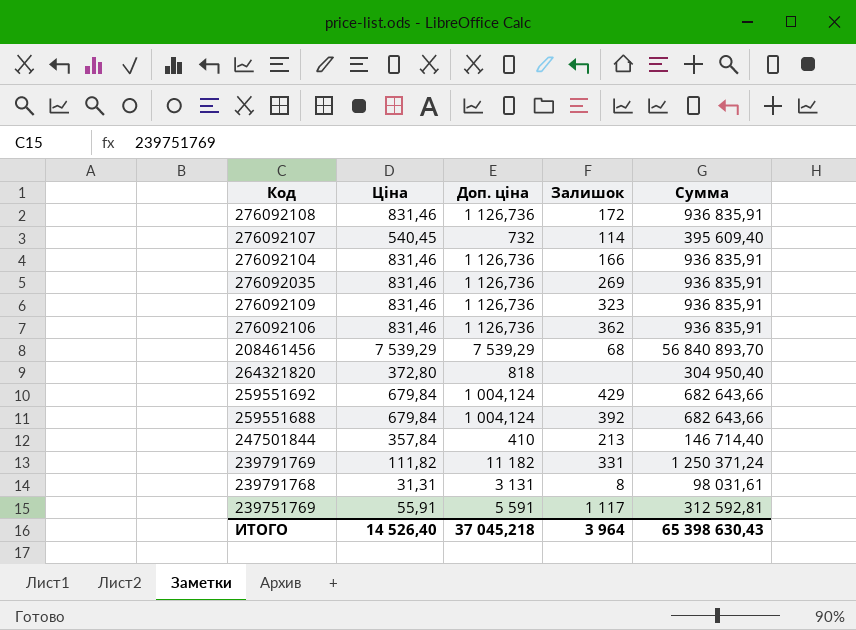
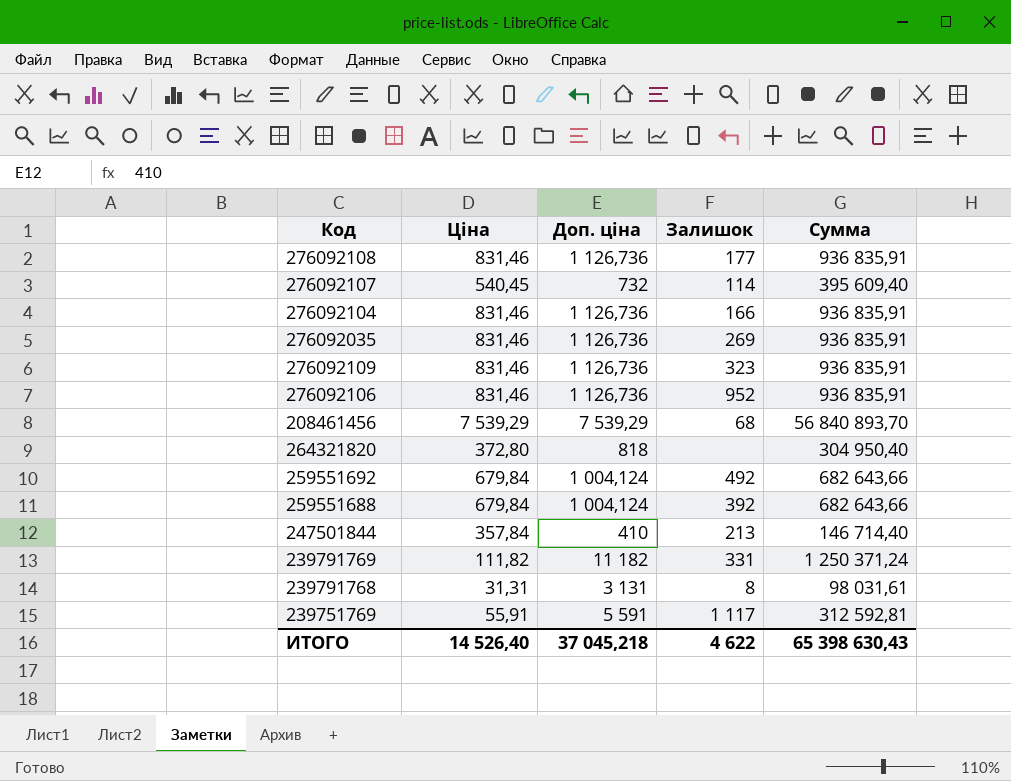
276092108 | Залишок: 172 -> 177
276092106 | Залишок: 362 -> 952
259551692 | Залишок: 429 -> 492
ИТОГО | Залишок: 3 964 -> 4 622

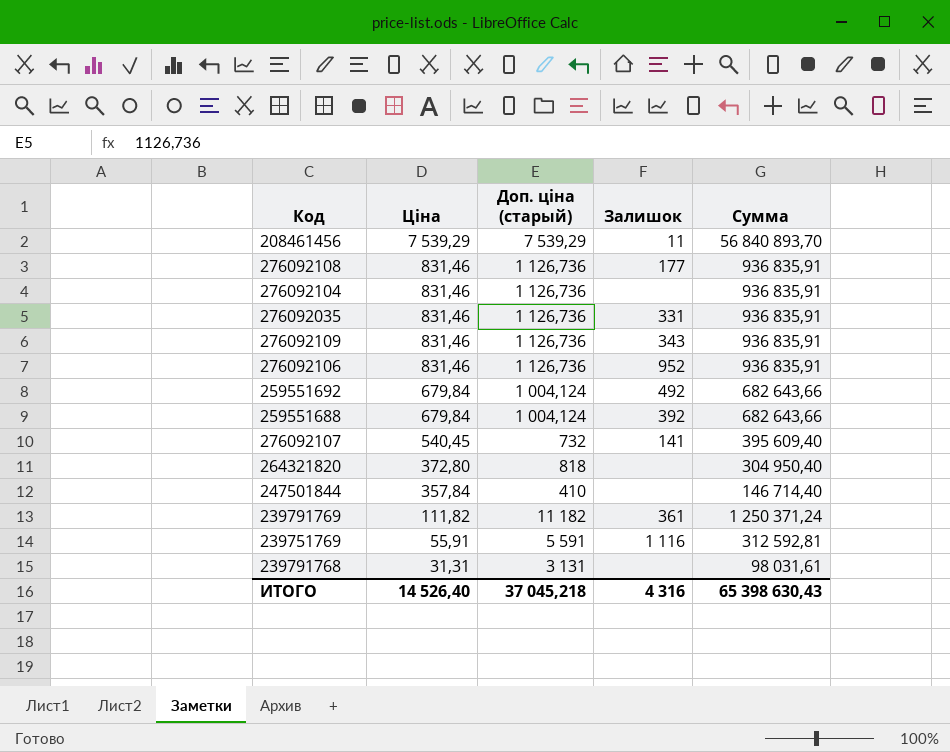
row order: none -> Ціна descending
column name: Доп. ціна -> Доп. ціна (старый)
208461456 | Залишок: 68 -> 11
276092104 | Залишок: 166 -> none
276092035 | Залишок: 269 -> 331
276092109 | Залишок: 323 -> 343
276092107 | Залишок: 114 -> 141
247501844 | Залишок: 213 -> none
239791769 | Залишок: 331 -> 361
239751769 | Залишок: 1 117 -> 1 116
239791768 | Залишок: 8 -> none
ИТОГО | Залишок: 4 622 -> 4 316

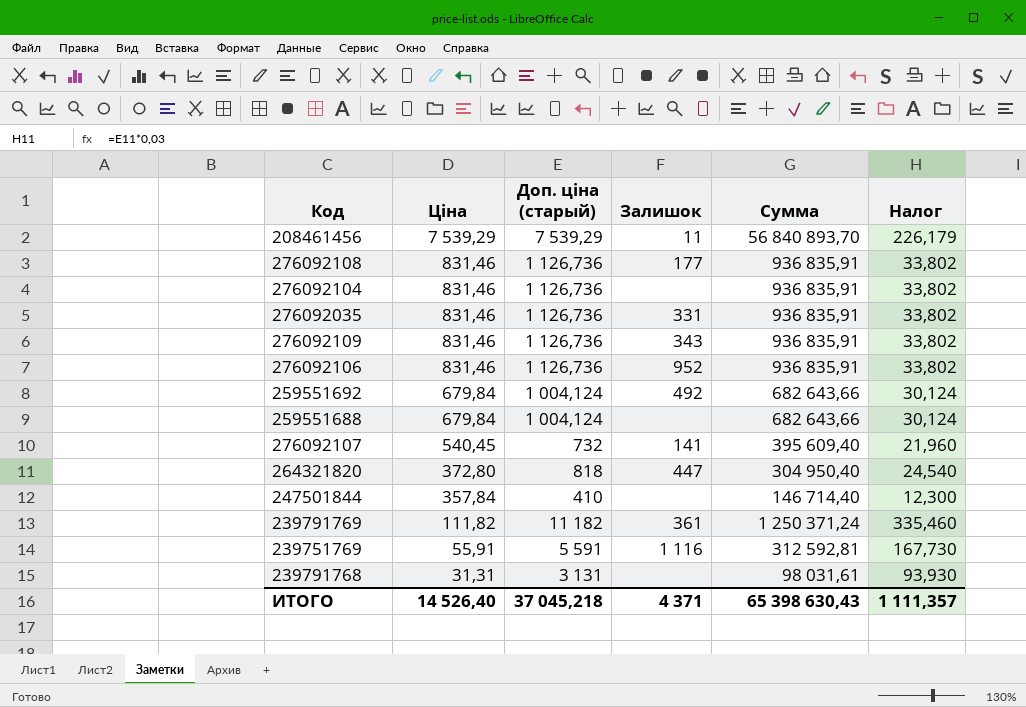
column Налог | formula: none -> [Доп. ціна (старый)] * 0,03
259551688 | Залишок: 392 -> none
264321820 | Залишок: none -> 447
ИТОГО | Залишок: 4 316 -> 4 371

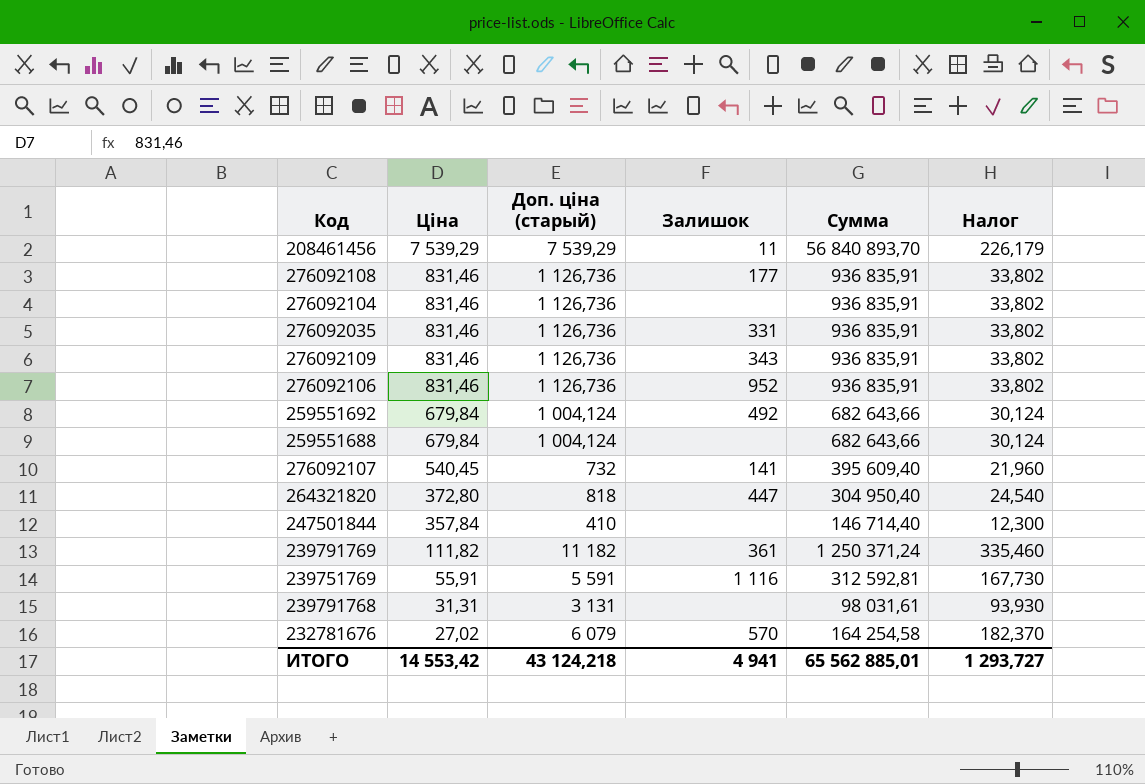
row 232781676: none -> 27,02 | 6 079 | 570 | 164 254,58 | 182,370
ИТОГО | Ціна: 14 526,40 -> 14 553,42
ИТОГО | Доп. ціна (старый): 37 045,218 -> 43 124,218
ИТОГО | Залишок: 4 371 -> 4 941
ИТОГО | Сумма: 65 398 630,43 -> 65 562 885,01
ИТОГО | Налог: 1 111,357 -> 1 293,727

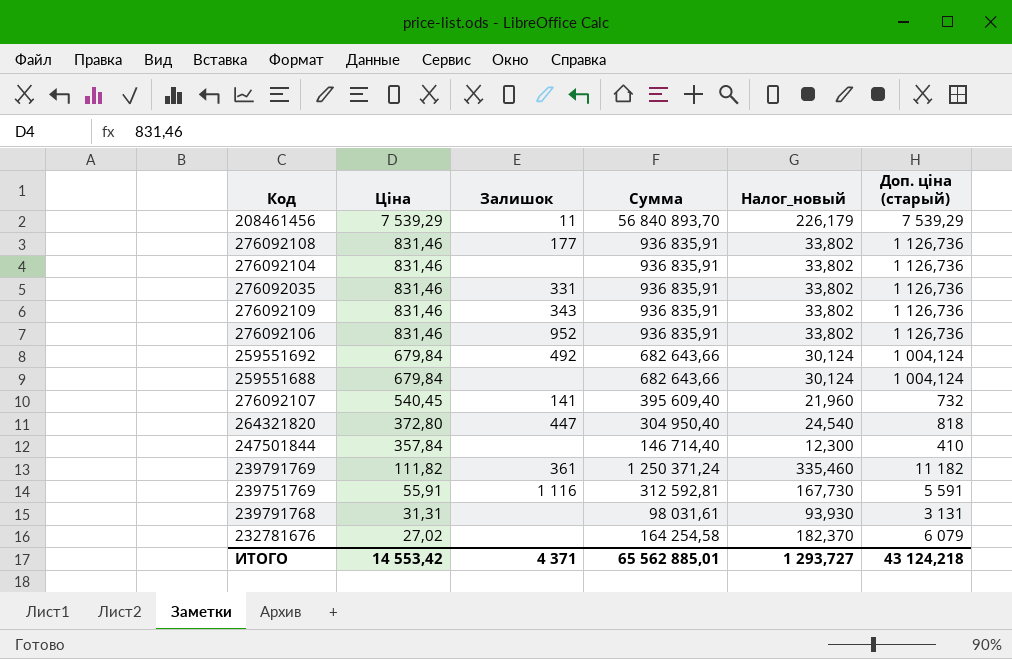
column name: Налог -> Налог_новый
column Доп. ціна (старый) | position: 3 -> 6
232781676 | Залишок: 570 -> none
ИТОГО | Залишок: 4 941 -> 4 371

